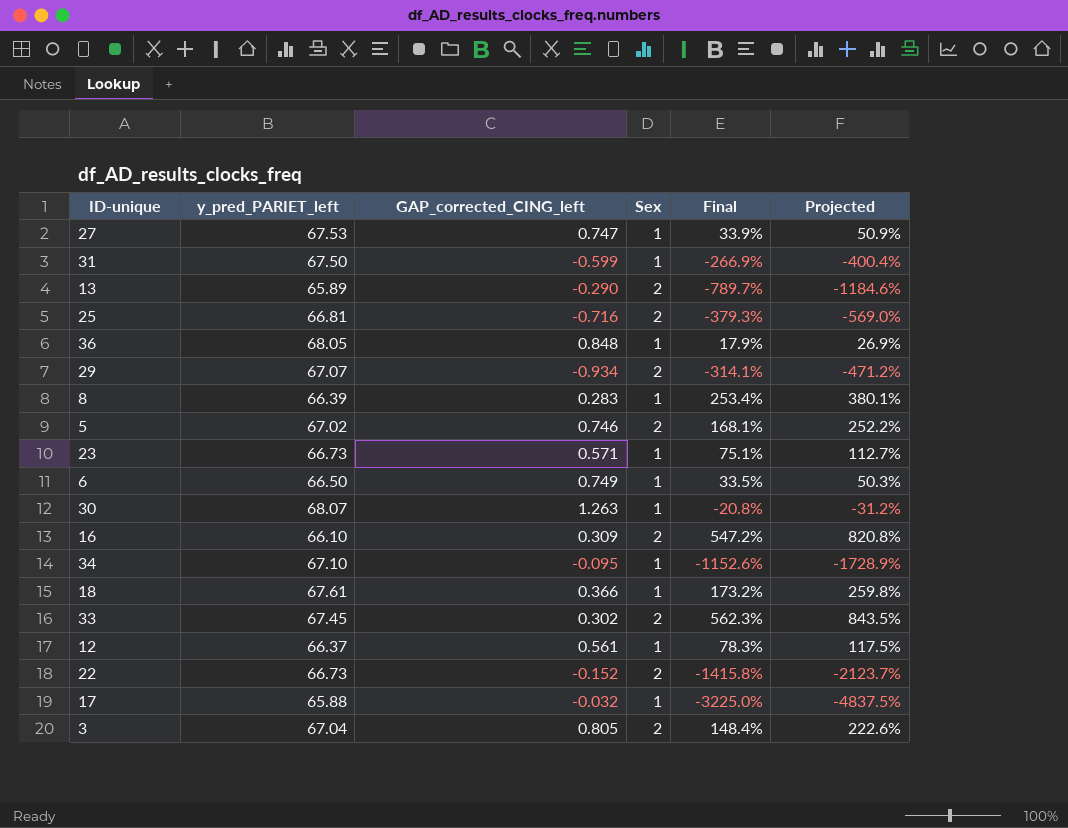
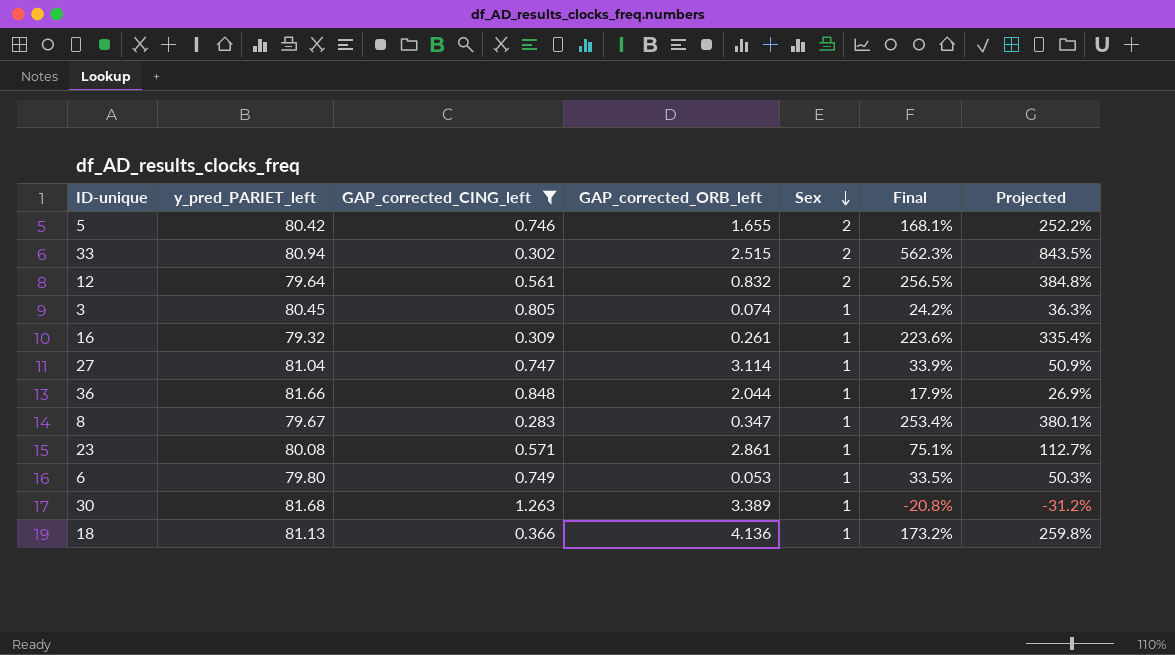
filter: none -> GAP_corrected_CING_left >= 0.283
row order: none -> Sex descending
column GAP_corrected_ORB_left | position: none -> 4
5 | y_pred_PARIET_left: 67.02 -> 80.42
33 | y_pred_PARIET_left: 67.45 -> 80.94
12 | y_pred_PARIET_left: 66.37 -> 79.64
12 | Sex: 1 -> 2
12 | Final: 78.3% -> 256.5%
12 | Projected: 117.5% -> 384.8%
3 | y_pred_PARIET_left: 67.04 -> 80.45
3 | Sex: 2 -> 1
3 | Final: 148.4% -> 24.2%
3 | Projected: 222.6% -> 36.3%
16 | y_pred_PARIET_left: 66.10 -> 79.32
16 | Sex: 2 -> 1
16 | Final: 547.2% -> 223.6%
16 | Projected: 820.8% -> 335.4%
27 | y_pred_PARIET_left: 67.53 -> 81.04
36 | y_pred_PARIET_left: 68.05 -> 81.66
8 | y_pred_PARIET_left: 66.39 -> 79.67
23 | y_pred_PARIET_left: 66.73 -> 80.08
6 | y_pred_PARIET_left: 66.50 -> 79.80
30 | y_pred_PARIET_left: 68.07 -> 81.68
18 | y_pred_PARIET_left: 67.61 -> 81.13

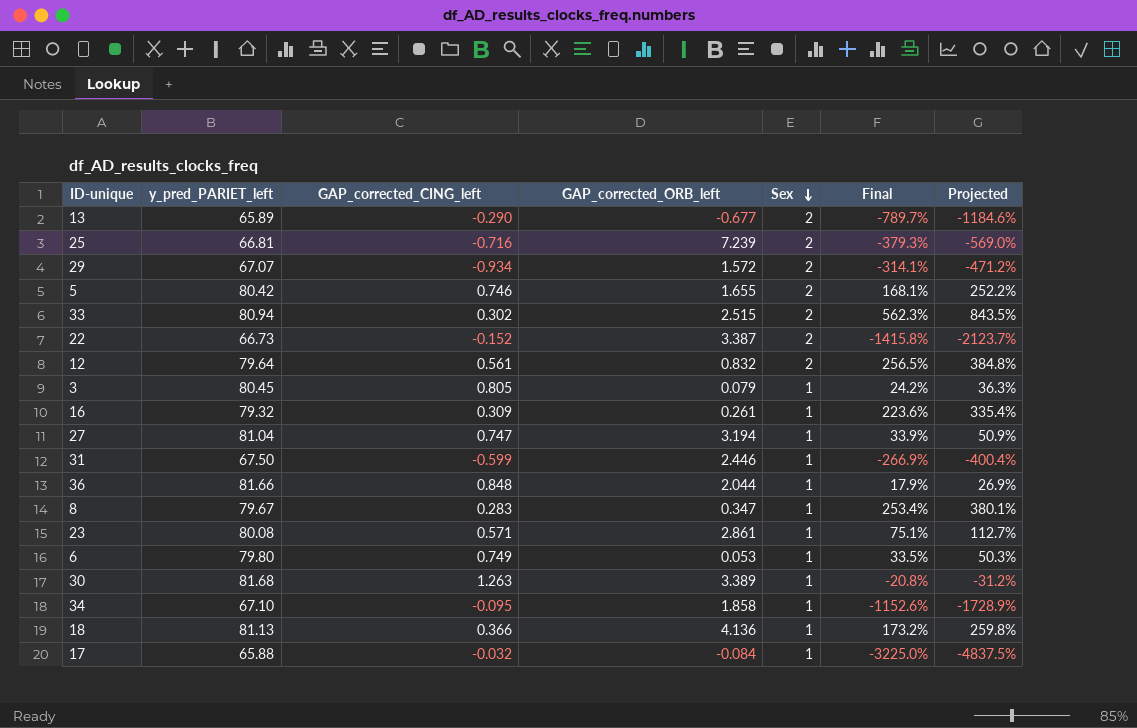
filter: GAP_corrected_CING_left >= 0.283 -> none
3 | GAP_corrected_ORB_left: 0.074 -> 0.079
27 | GAP_corrected_ORB_left: 3.114 -> 3.194

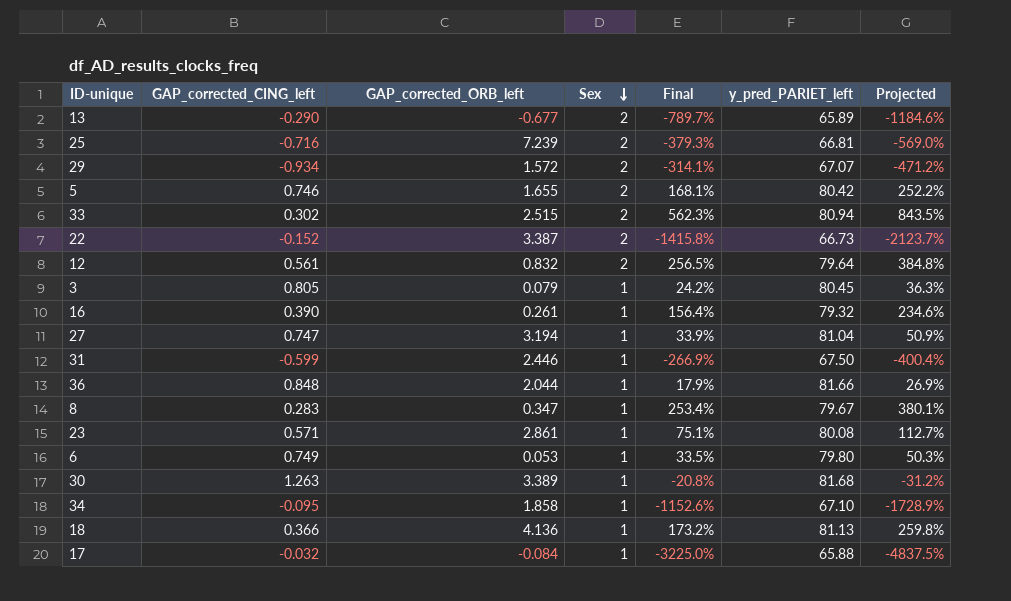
column y_pred_PARIET_left | position: 2 -> 6
16 | GAP_corrected_CING_left: 0.309 -> 0.390
16 | Final: 223.6% -> 156.4%
16 | Projected: 335.4% -> 234.6%

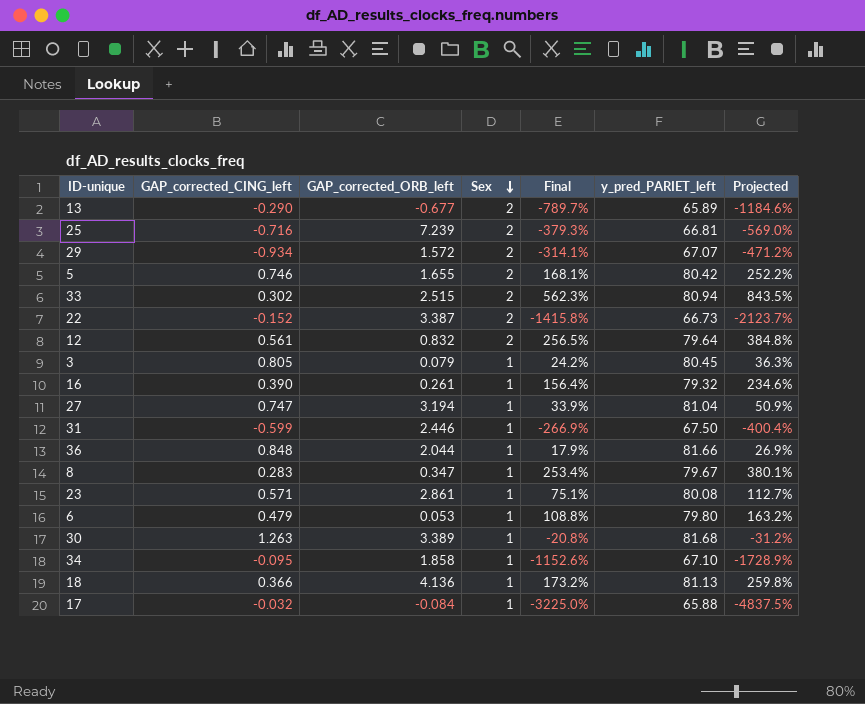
6 | GAP_corrected_CING_left: 0.749 -> 0.479
6 | Final: 33.5% -> 108.8%
6 | Projected: 50.3% -> 163.2%

